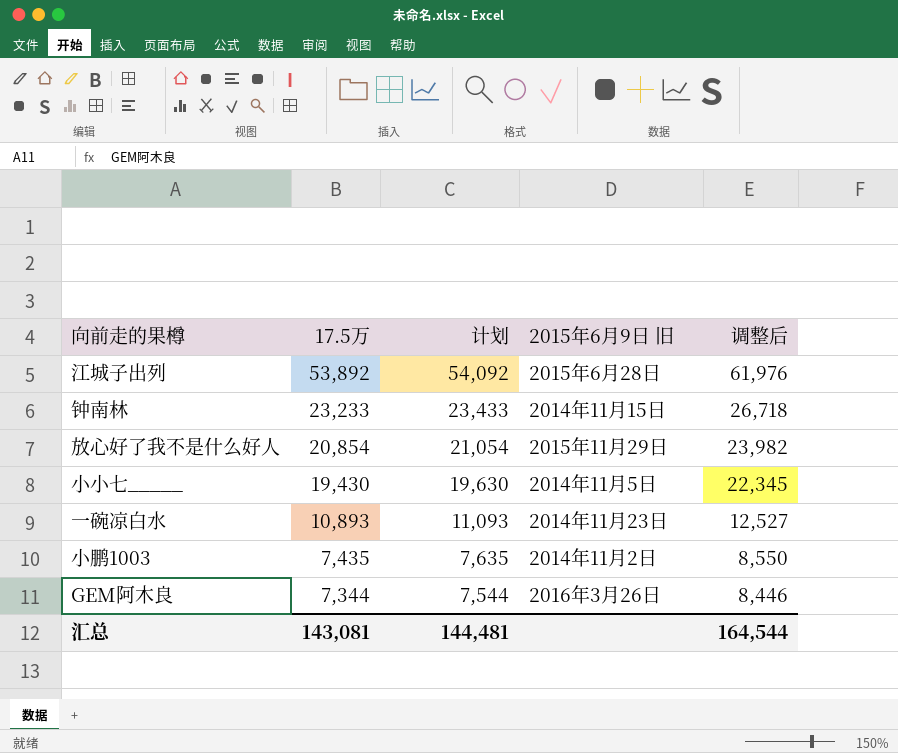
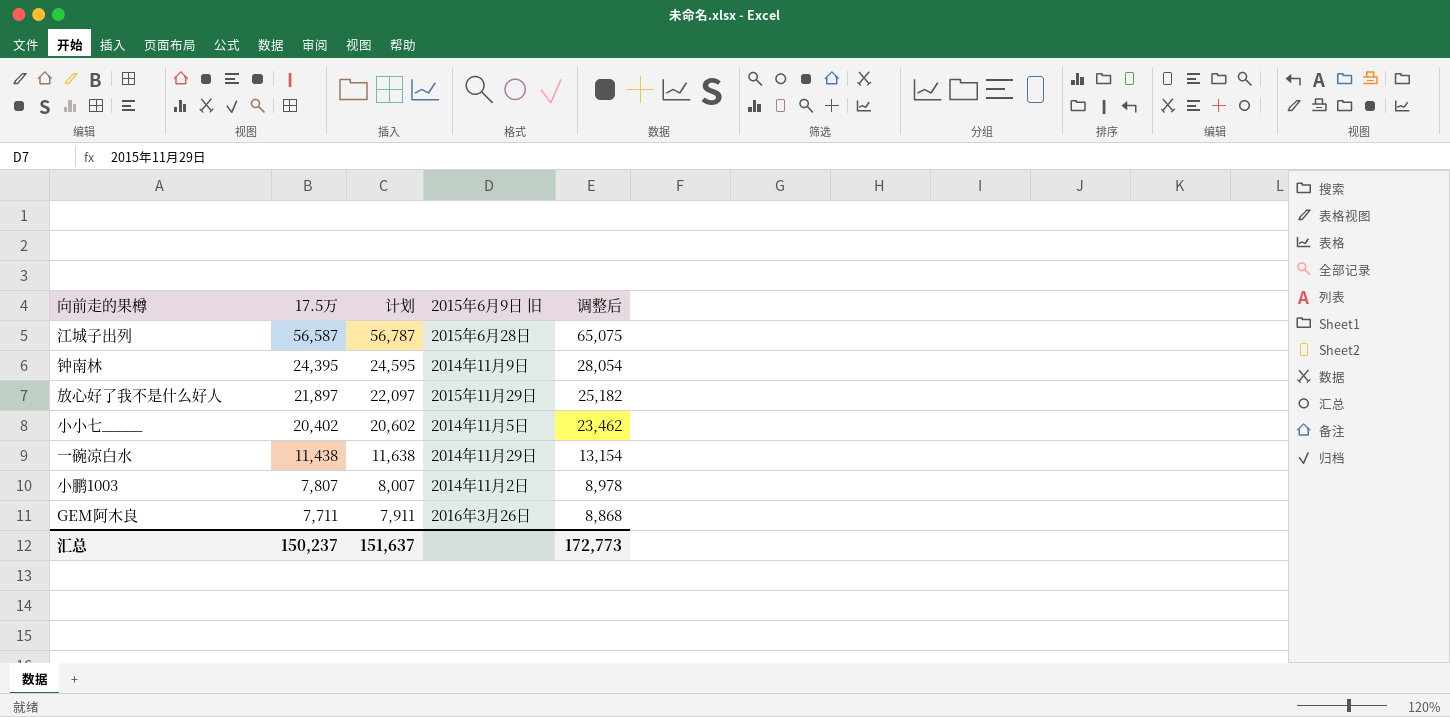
江城子出列 | 17.5万: 53,892 -> 56,587
江城子出列 | 计划: 54,092 -> 56,787
江城子出列 | 调整后: 61,976 -> 65,075
钟南林 | 17.5万: 23,233 -> 24,395
钟南林 | 计划: 23,433 -> 24,595
钟南林 | 2015年6月9日 旧: 2014年11月15日 -> 2014年11月9日
钟南林 | 调整后: 26,718 -> 28,054
放心好了我不是什么好人 | 17.5万: 20,854 -> 21,897
放心好了我不是什么好人 | 计划: 21,054 -> 22,097
放心好了我不是什么好人 | 调整后: 23,982 -> 25,182
小小七_____ | 17.5万: 19,430 -> 20,402
小小七_____ | 计划: 19,630 -> 20,602
小小七_____ | 调整后: 22,345 -> 23,462
一碗凉白水 | 17.5万: 10,893 -> 11,438
一碗凉白水 | 计划: 11,093 -> 11,638
一碗凉白水 | 2015年6月9日 旧: 2014年11月23日 -> 2014年11月29日
一碗凉白水 | 调整后: 12,527 -> 13,154
小鹏1003 | 17.5万: 7,435 -> 7,807
小鹏1003 | 计划: 7,635 -> 8,007
小鹏1003 | 调整后: 8,550 -> 8,978
GEM阿木良 | 17.5万: 7,344 -> 7,711
GEM阿木良 | 计划: 7,544 -> 7,911
GEM阿木良 | 调整后: 8,446 -> 8,868
汇总 | 17.5万: 143,081 -> 150,237
汇总 | 计划: 144,481 -> 151,637
汇总 | 调整后: 164,544 -> 172,773

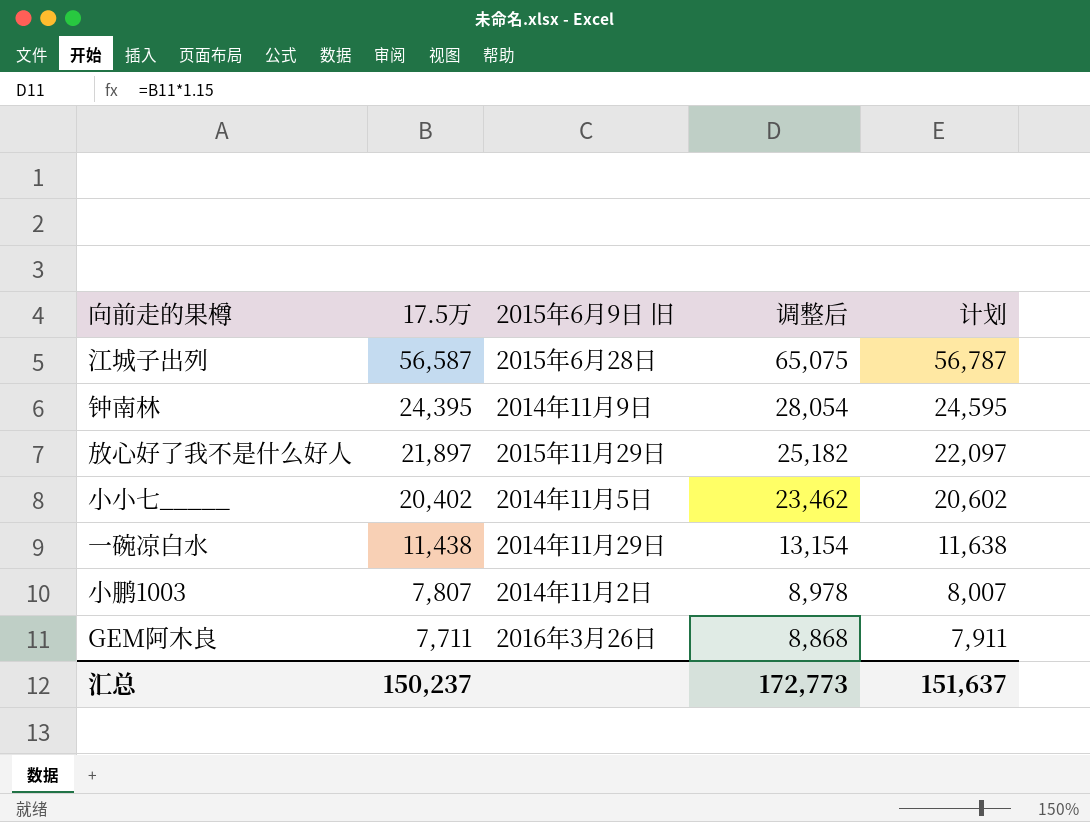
column 计划 | position: 3 -> 5

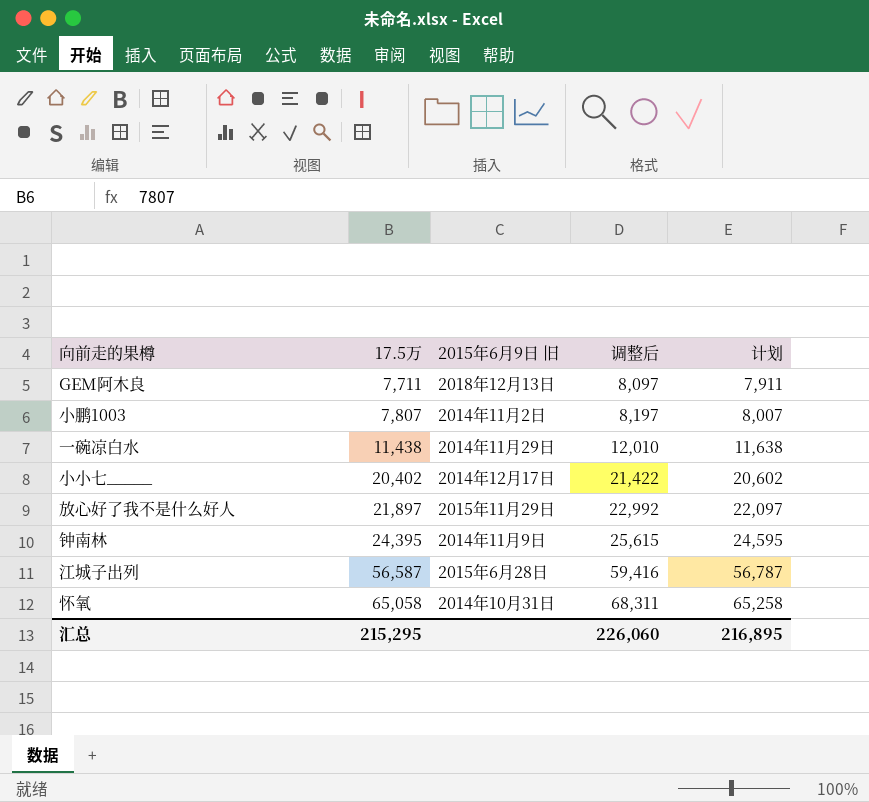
row order: 17.5万 descending -> 17.5万 ascending
column 调整后 | formula: [17.5万] * 1.15 -> [17.5万] * 1.05
GEM阿木良 | 2015年6月9日 旧: 2016年3月26日 -> 2018年12月13日
小小七_____ | 2015年6月9日 旧: 2014年11月5日 -> 2014年12月17日
row 怀氧: none -> 65,058 | 2014年10月31日 | 68,311 | 65,258
汇总 | 17.5万: 150,237 -> 215,295
汇总 | 调整后: 172,773 -> 226,060
汇总 | 计划: 151,637 -> 216,895

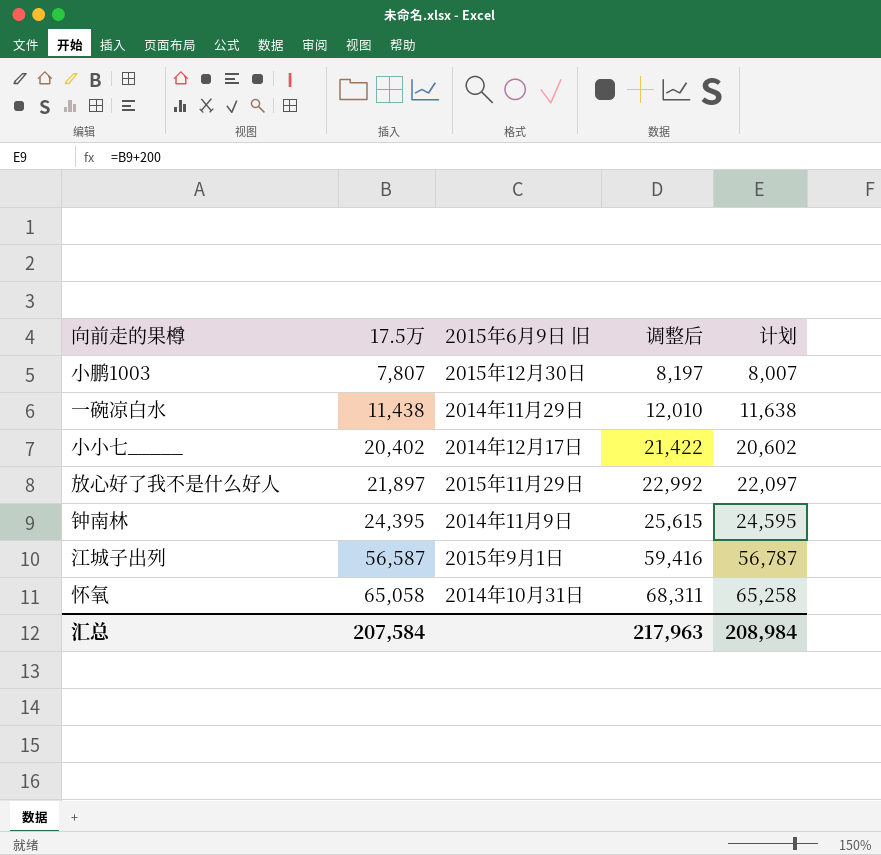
row GEM阿木良: 7,711 | 2018年12月13日 | 8,097 | 7,911 -> none
小鹏1003 | 2015年6月9日 旧: 2014年11月2日 -> 2015年12月30日
江城子出列 | 2015年6月9日 旧: 2015年6月28日 -> 2015年9月1日
汇总 | 17.5万: 215,295 -> 207,584
汇总 | 调整后: 226,060 -> 217,963
汇总 | 计划: 216,895 -> 208,984

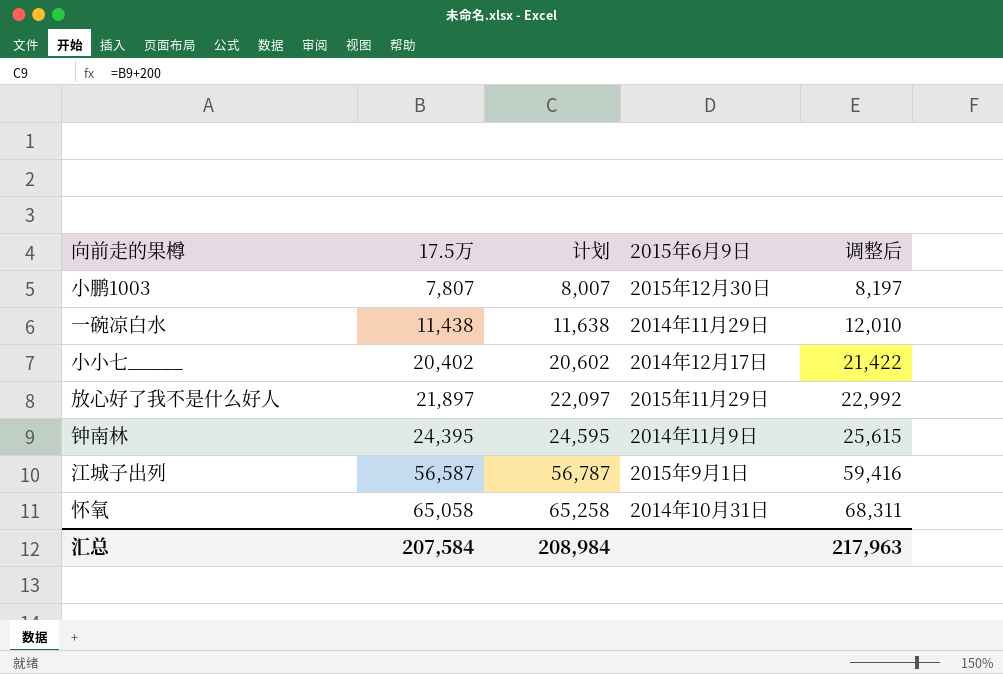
column 计划 | position: 5 -> 3
column name: 2015年6月9日 旧 -> 2015年6月9日

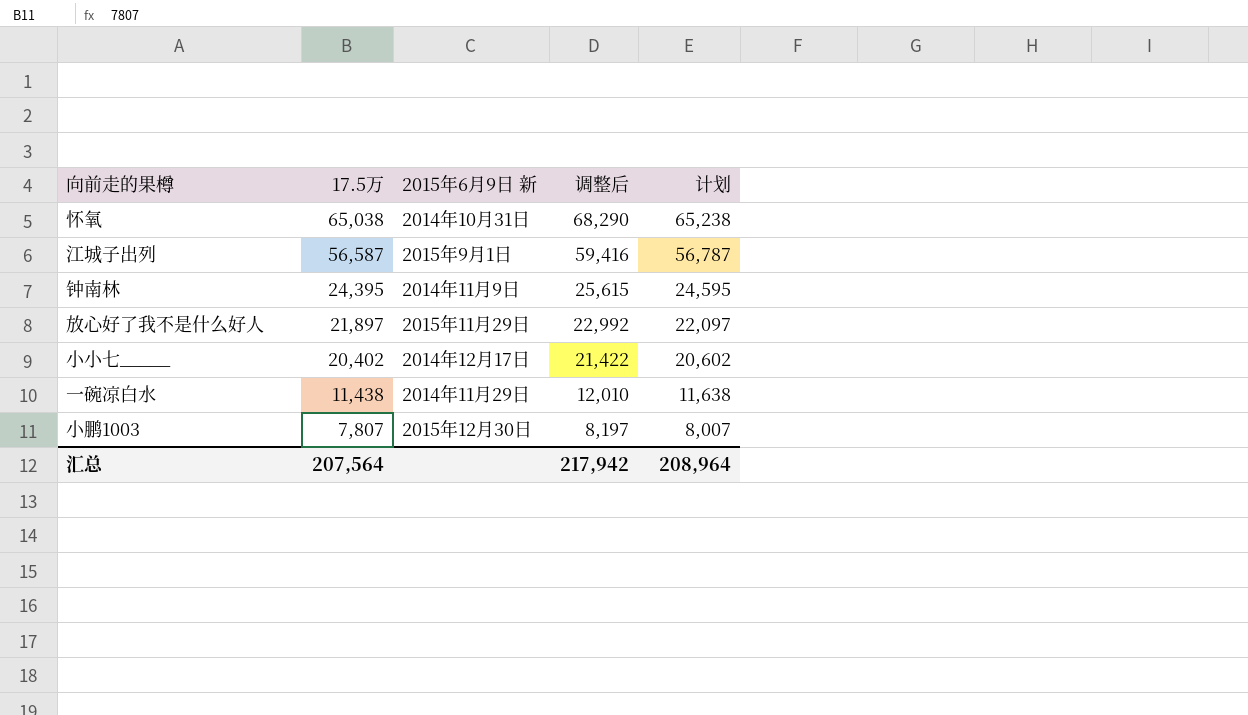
row order: 17.5万 ascending -> 17.5万 descending
column name: 2015年6月9日 -> 2015年6月9日 新
column 计划 | position: 3 -> 5
怀氧 | 17.5万: 65,058 -> 65,038
怀氧 | 调整后: 68,311 -> 68,290
怀氧 | 计划: 65,258 -> 65,238
汇总 | 17.5万: 207,584 -> 207,564
汇总 | 调整后: 217,963 -> 217,942
汇总 | 计划: 208,984 -> 208,964

